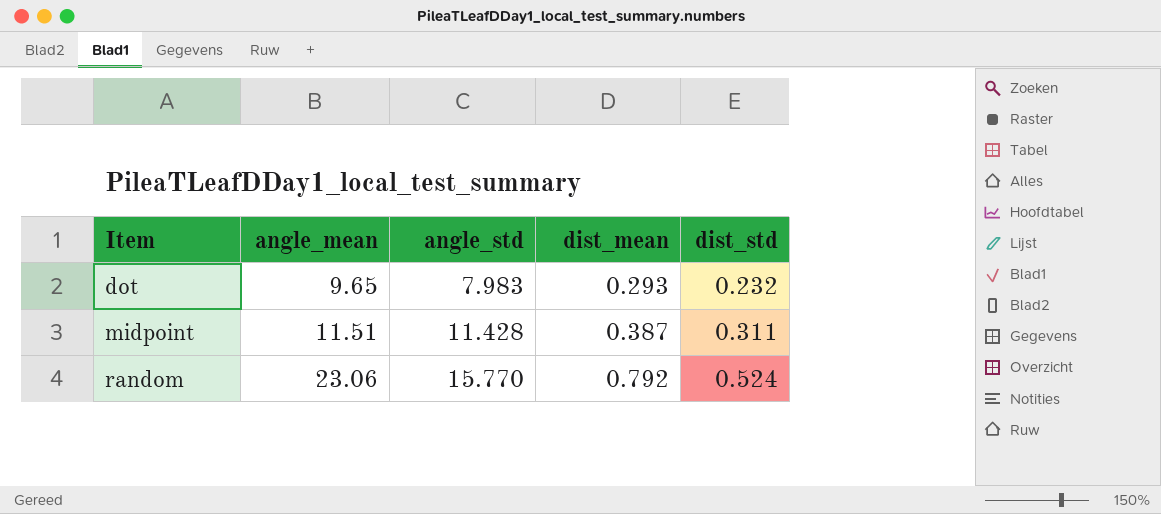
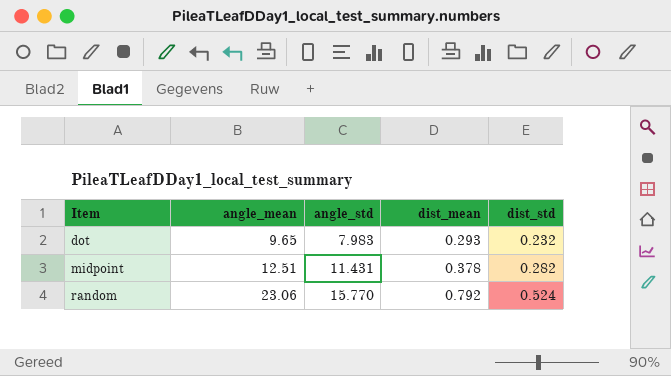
midpoint | angle_mean: 11.51 -> 12.51
midpoint | angle_std: 11.428 -> 11.431
midpoint | dist_mean: 0.387 -> 0.378
midpoint | dist_std: 0.311 -> 0.282

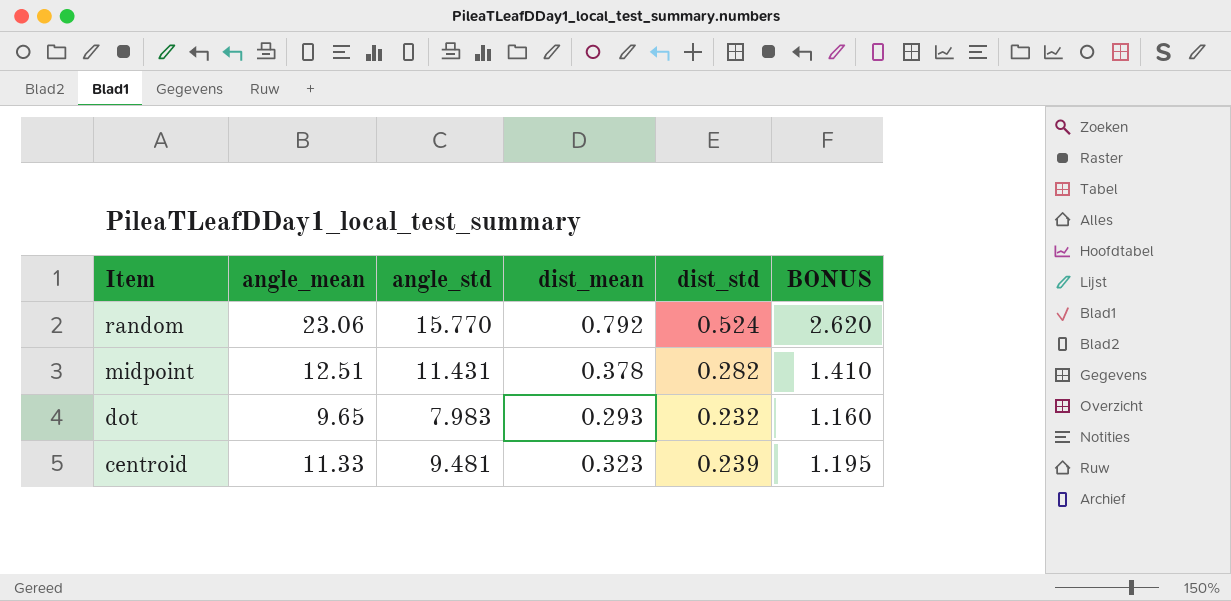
row order: Item ascending -> Item descending
column BONUS | formula: none -> [dist_std] * 5
row centroid: none -> 11.33 | 9.481 | 0.323 | 0.239 | 1.195

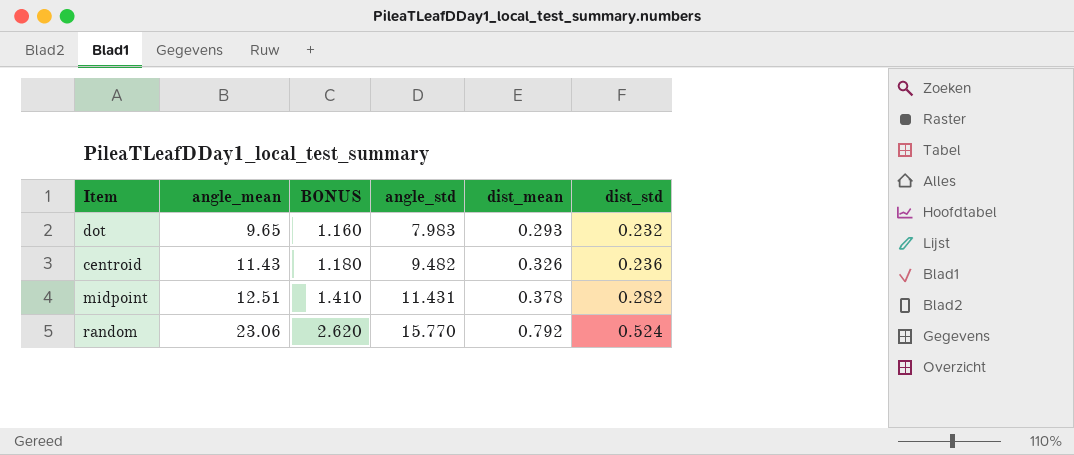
row order: Item descending -> angle_mean ascending
column BONUS | position: 6 -> 3
centroid | angle_mean: 11.33 -> 11.43
centroid | BONUS: 1.195 -> 1.180
centroid | angle_std: 9.481 -> 9.482
centroid | dist_mean: 0.323 -> 0.326
centroid | dist_std: 0.239 -> 0.236

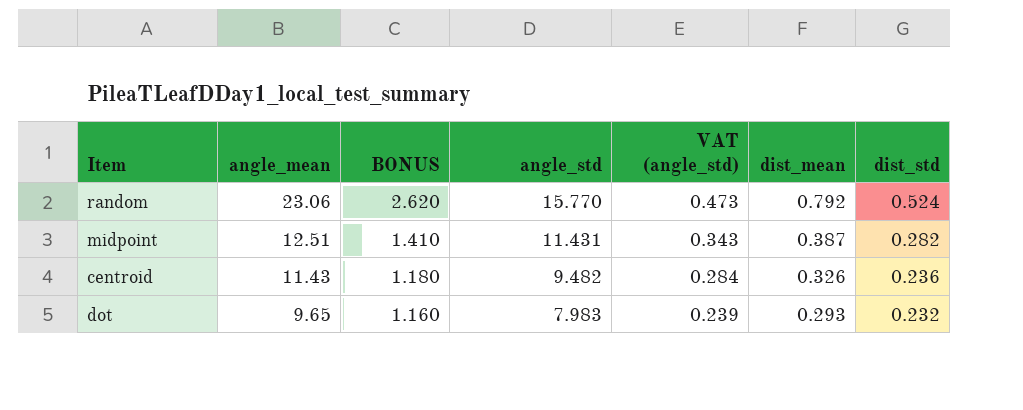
row order: angle_mean ascending -> angle_mean descending
column VAT (angle_std) | formula: none -> [angle_std] * 0.03
midpoint | dist_mean: 0.378 -> 0.387

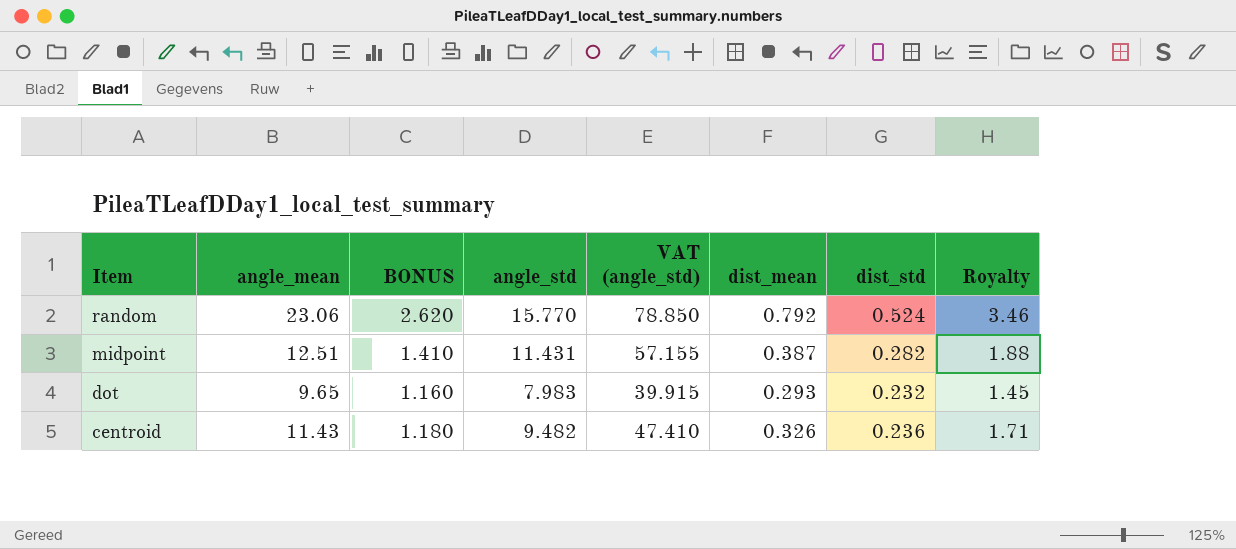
row order: angle_mean descending -> Item descending
column VAT (angle_std) | formula: [angle_std] * 0.03 -> [angle_std] * 5
column Royalty | formula: none -> [angle_mean] * 0.15

